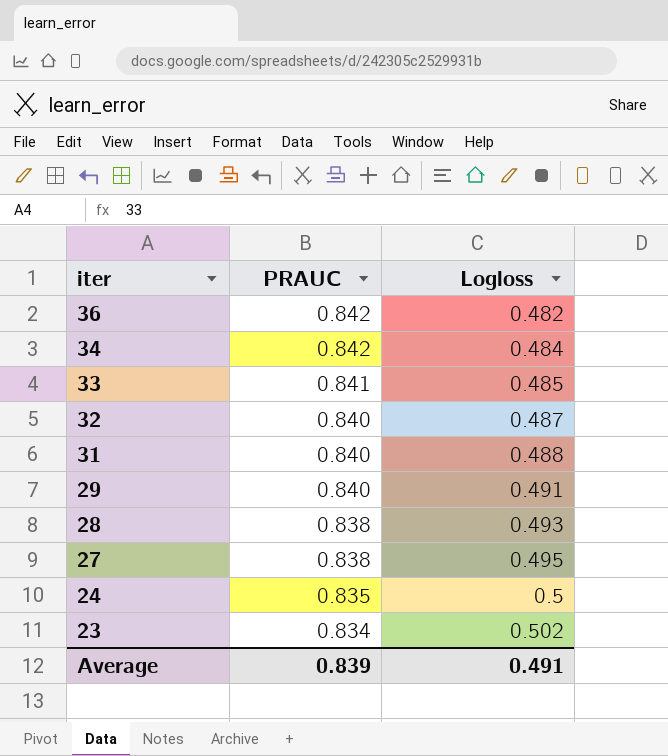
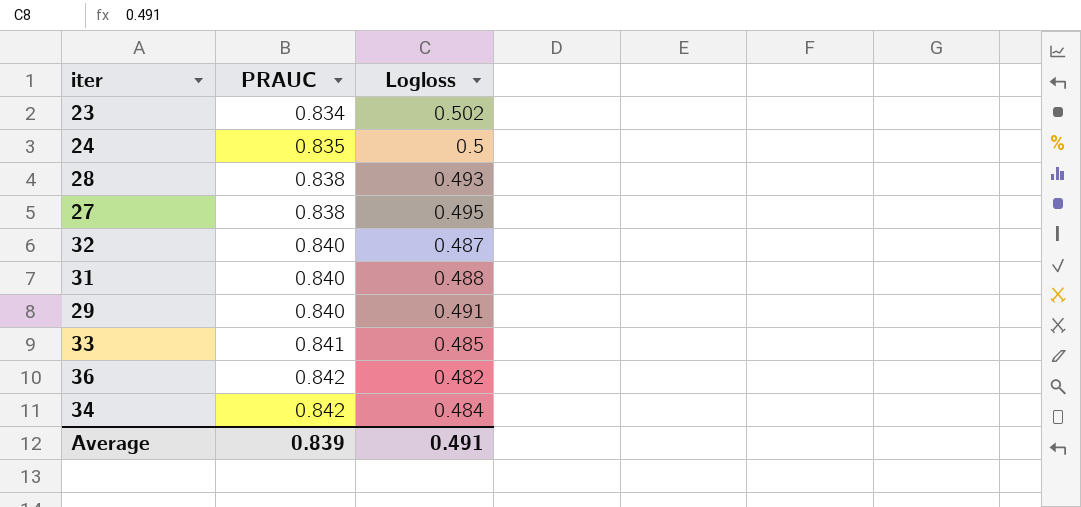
row order: iter descending -> PRAUC ascending

